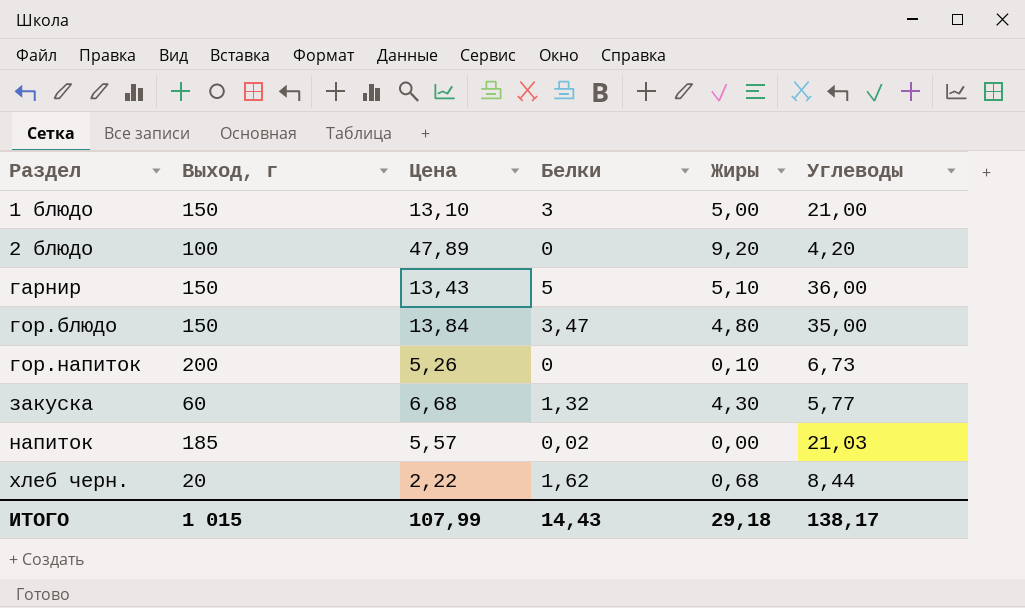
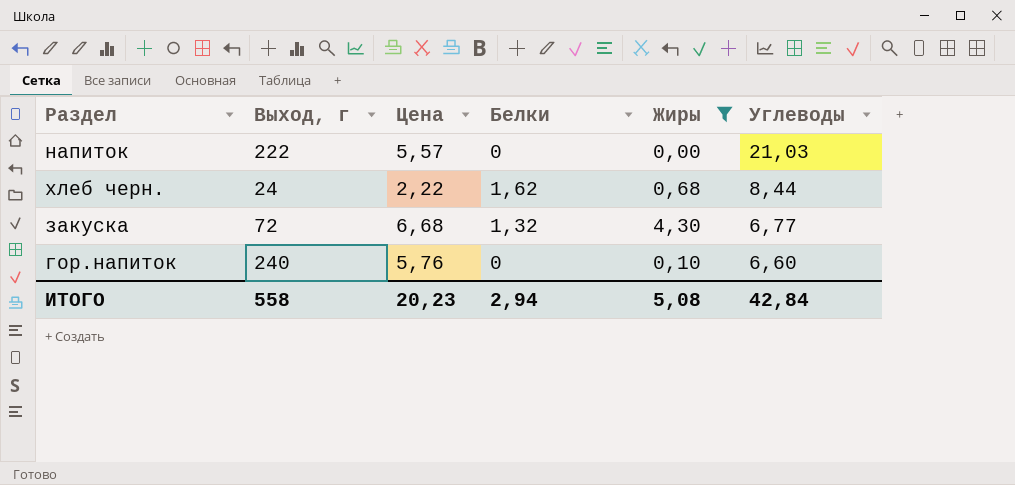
filter: none -> Жиры <= 4,30
row order: Раздел ascending -> Углеводы descending
напиток | Выход, г: 185 -> 222
напиток | Белки: 0,02 -> 0
хлеб черн. | Выход, г: 20 -> 24
закуска | Выход, г: 60 -> 72
закуска | Углеводы: 5,77 -> 6,77
гор.напиток | Выход, г: 200 -> 240
гор.напиток | Цена: 5,26 -> 5,76
гор.напиток | Углеводы: 6,73 -> 6,60
ИТОГО | Выход, г: 1 015 -> 558
ИТОГО | Цена: 107,99 -> 20,23
ИТОГО | Белки: 14,43 -> 2,94
ИТОГО | Жиры: 29,18 -> 5,08
ИТОГО | Углеводы: 138,17 -> 42,84

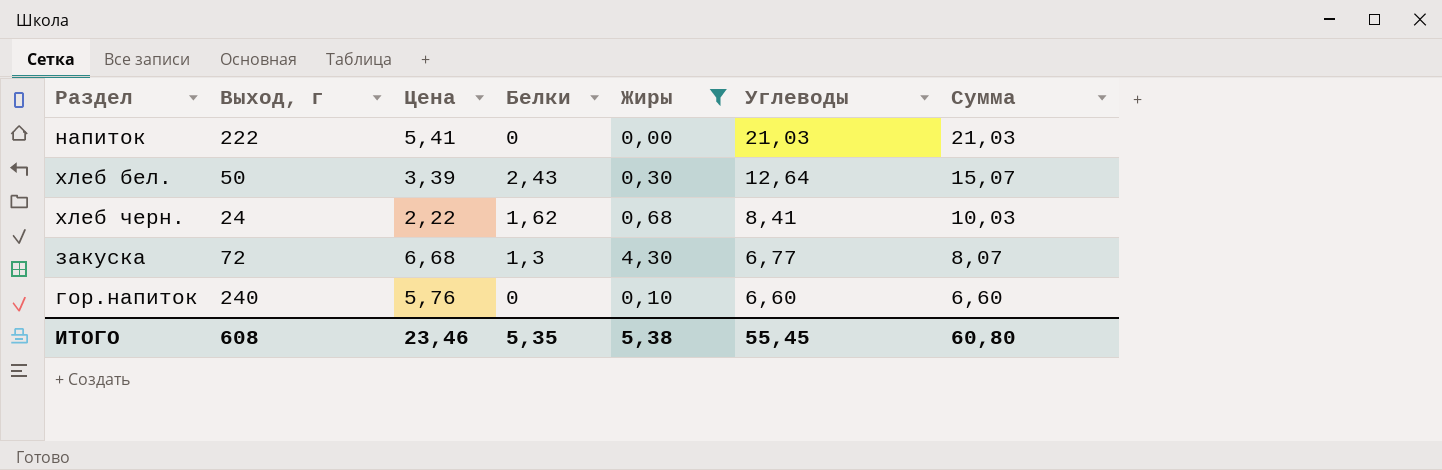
column Сумма | formula: none -> [Белки] + [Углеводы]
напиток | Цена: 5,57 -> 5,41
row хлеб бел.: none -> 50 | 3,39 | 2,43 | 0,30 | 12,64 | 15,07
хлеб черн. | Углеводы: 8,44 -> 8,41
закуска | Белки: 1,32 -> 1,3
ИТОГО | Выход, г: 558 -> 608
ИТОГО | Цена: 20,23 -> 23,46
ИТОГО | Белки: 2,94 -> 5,35
ИТОГО | Жиры: 5,08 -> 5,38
ИТОГО | Углеводы: 42,84 -> 55,45

